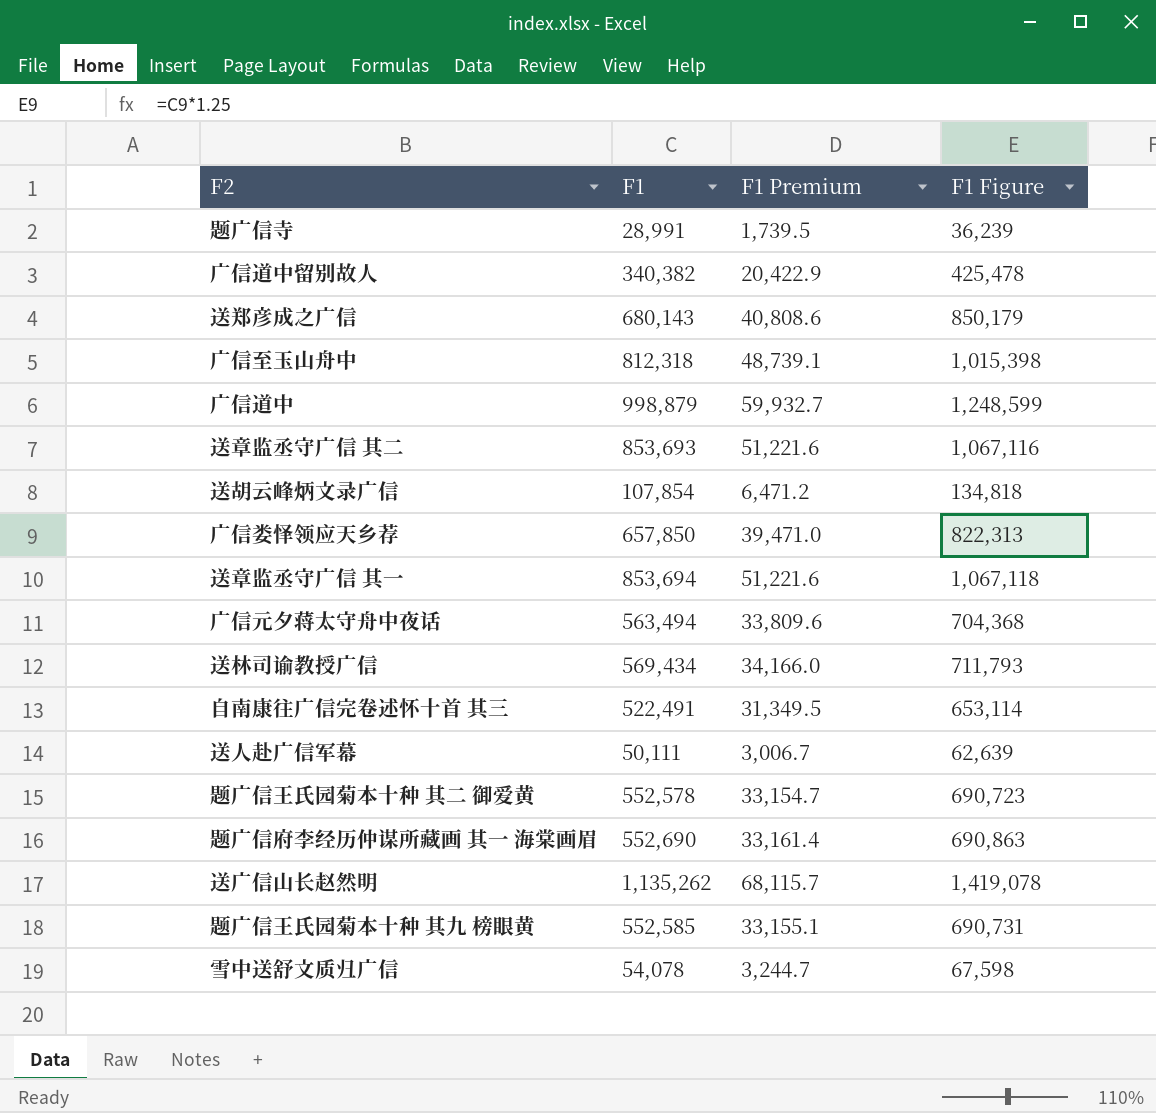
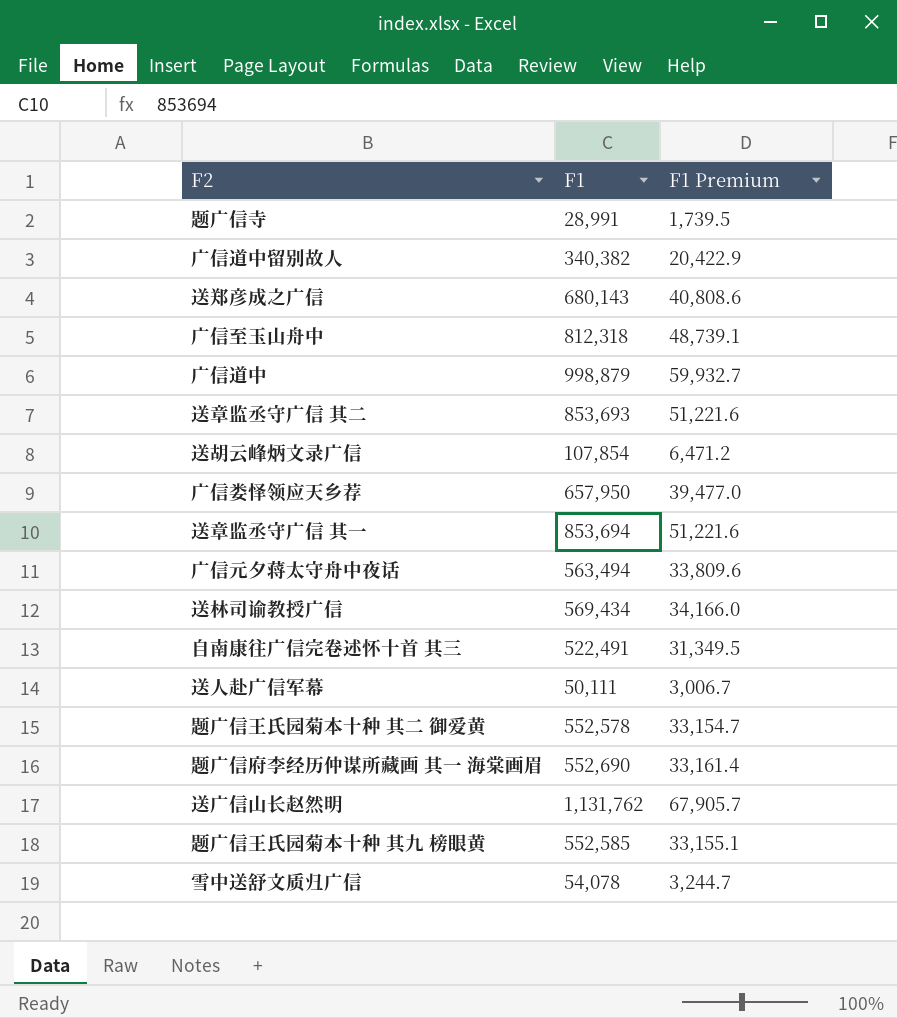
column F1 Figure | formula: [F1] * 1.25 -> none
广信娄怿领应天乡荐 | F1: 657,850 -> 657,950
广信娄怿领应天乡荐 | F1 Premium: 39,471.0 -> 39,477.0
送广信山长赵然明 | F1: 1,135,262 -> 1,131,762
送广信山长赵然明 | F1 Premium: 68,115.7 -> 67,905.7

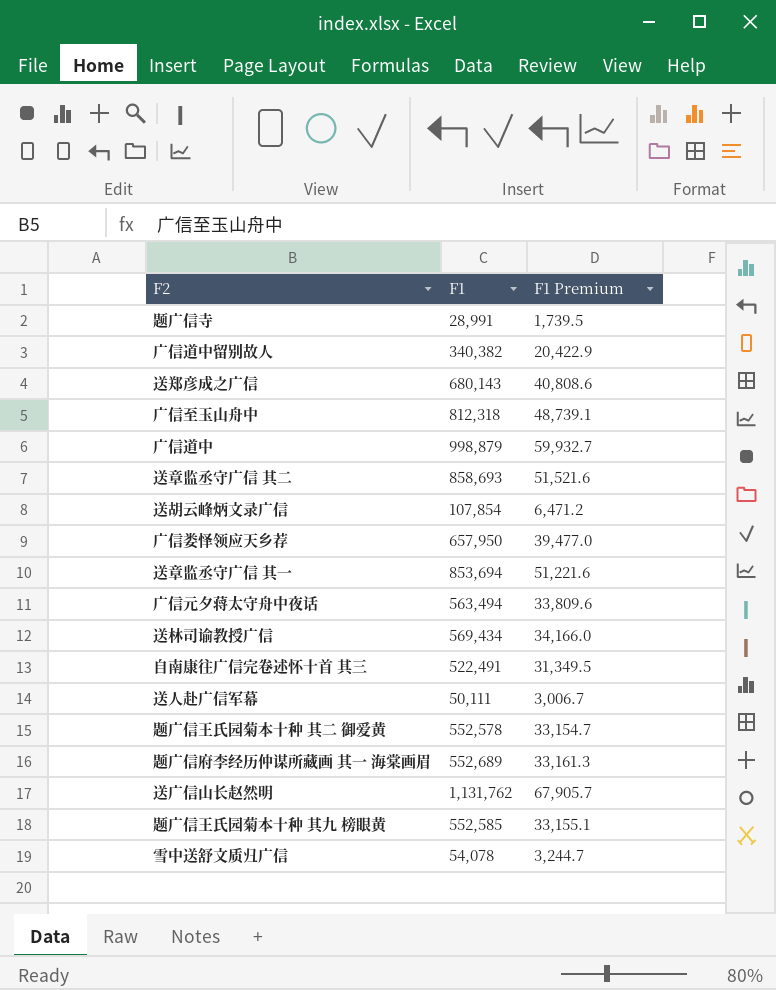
送章监丞守广信 其二 | F1: 853,693 -> 858,693
送章监丞守广信 其二 | F1 Premium: 51,221.6 -> 51,521.6
题广信府李经历仲谋所藏画 其一 海棠画眉 | F1: 552,690 -> 552,689
题广信府李经历仲谋所藏画 其一 海棠画眉 | F1 Premium: 33,161.4 -> 33,161.3

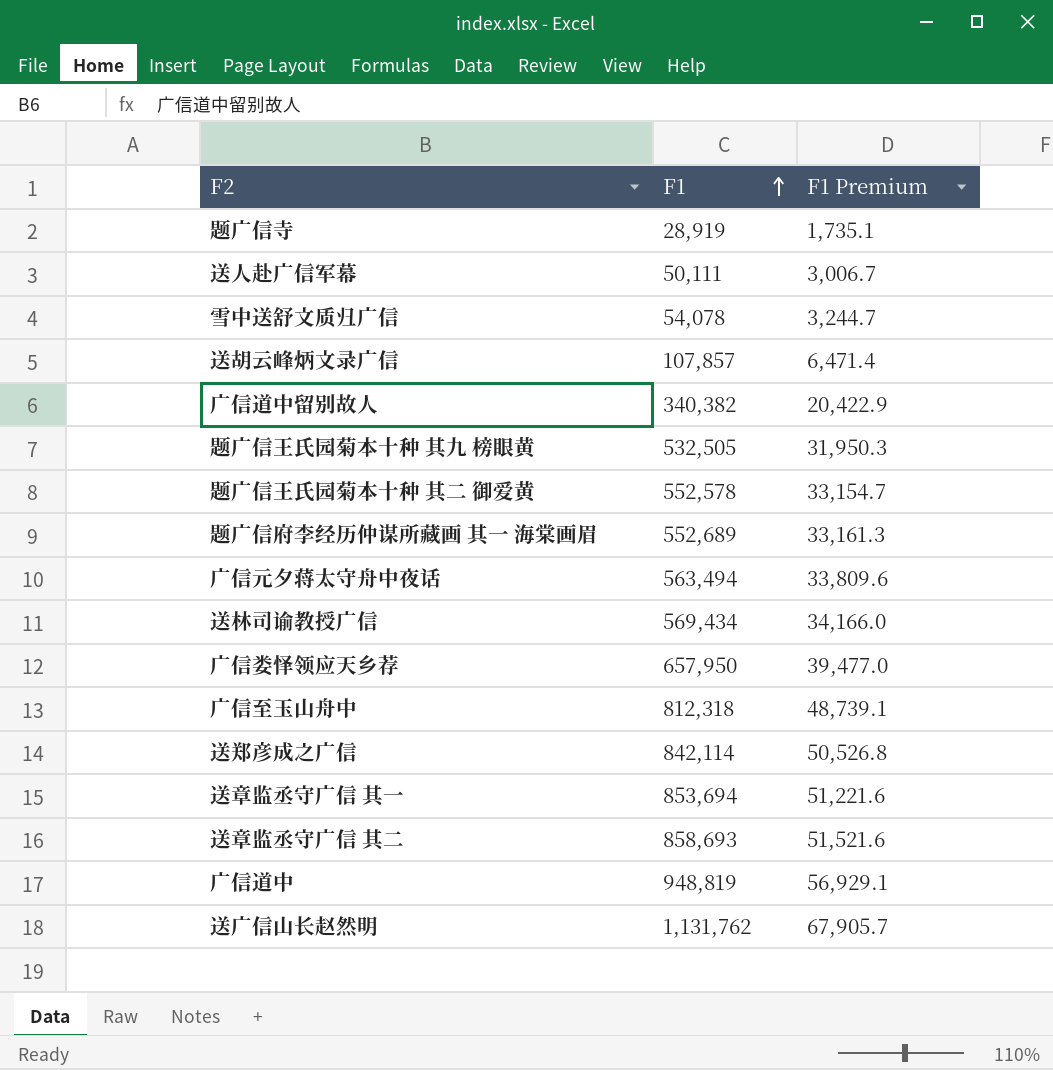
row order: none -> F1 ascending
row 自南康往广信完卷述怀十首 其三: 522,491 | 31,349.5 -> none
题广信寺 | F1: 28,991 -> 28,919
题广信寺 | F1 Premium: 1,739.5 -> 1,735.1
送胡云峰炳文录广信 | F1: 107,854 -> 107,857
送胡云峰炳文录广信 | F1 Premium: 6,471.2 -> 6,471.4
题广信王氏园菊本十种 其九 榜眼黄 | F1: 552,585 -> 532,505
题广信王氏园菊本十种 其九 榜眼黄 | F1 Premium: 33,155.1 -> 31,950.3
送郑彦成之广信 | F1: 680,143 -> 842,114
送郑彦成之广信 | F1 Premium: 40,808.6 -> 50,526.8
广信道中 | F1: 998,879 -> 948,819
广信道中 | F1 Premium: 59,932.7 -> 56,929.1

